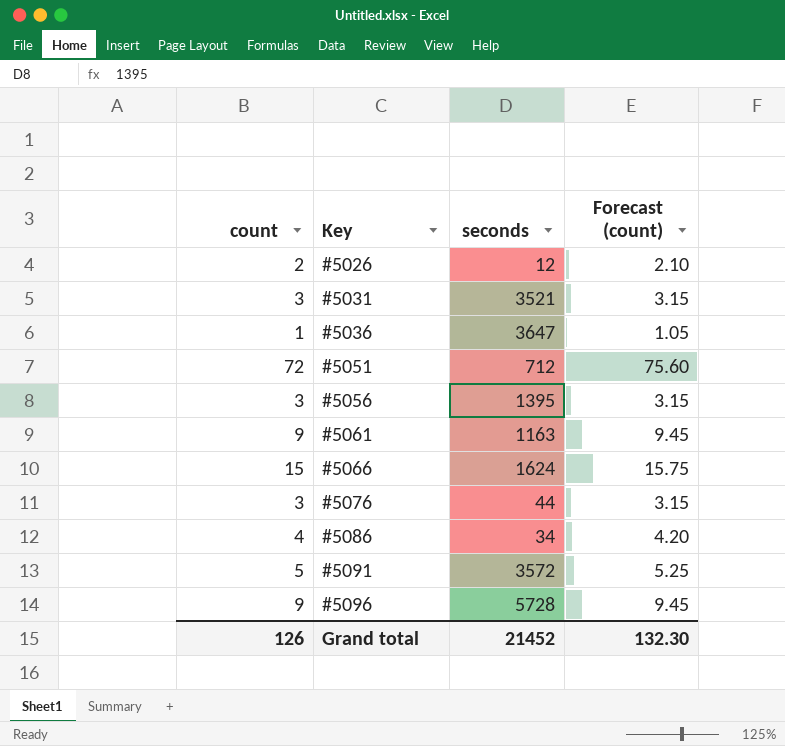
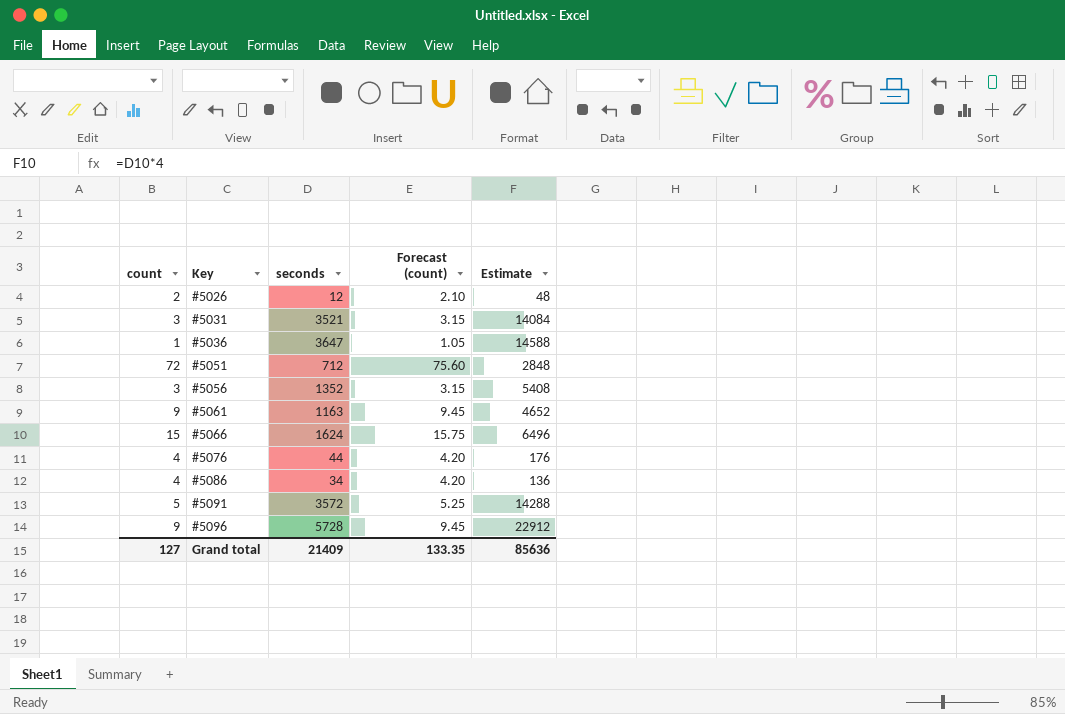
column Estimate | formula: none -> [seconds] * 4
#5056 | seconds: 1395 -> 1352
#5076 | count: 3 -> 4
#5076 | Forecast (count): 3.15 -> 4.20
Grand total | count: 126 -> 127
Grand total | seconds: 21452 -> 21409
Grand total | Forecast (count): 132.30 -> 133.35

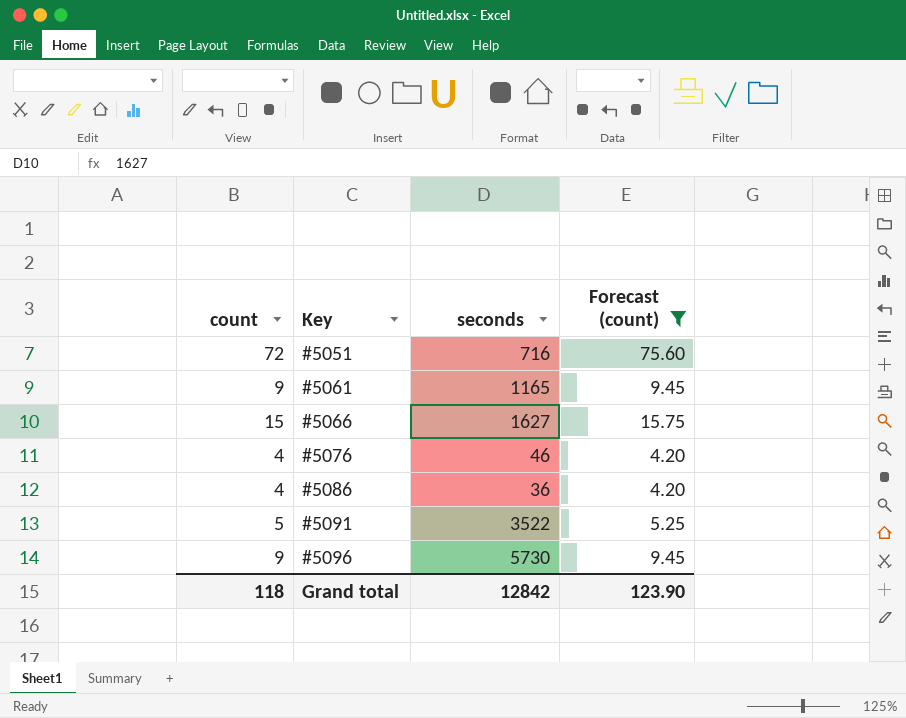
filter: none -> Forecast (count) >= 4.20
column Estimate | formula: [seconds] * 4 -> none
#5051 | seconds: 712 -> 716
#5061 | seconds: 1163 -> 1165
#5066 | seconds: 1624 -> 1627
#5076 | seconds: 44 -> 46
#5086 | seconds: 34 -> 36
#5091 | seconds: 3572 -> 3522
#5096 | seconds: 5728 -> 5730
Grand total | count: 127 -> 118
Grand total | seconds: 21409 -> 12842
Grand total | Forecast (count): 133.35 -> 123.90

